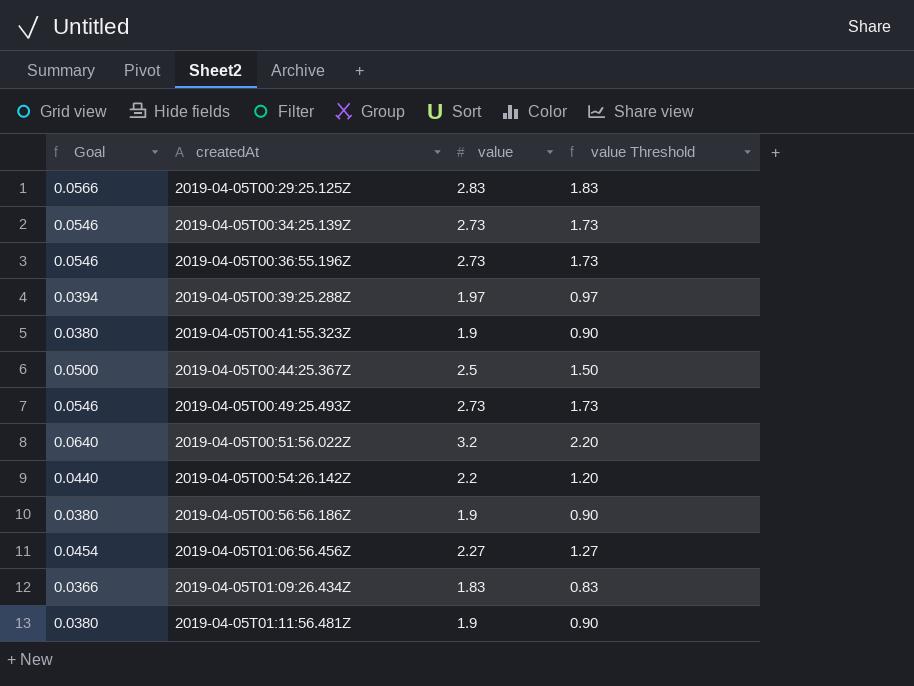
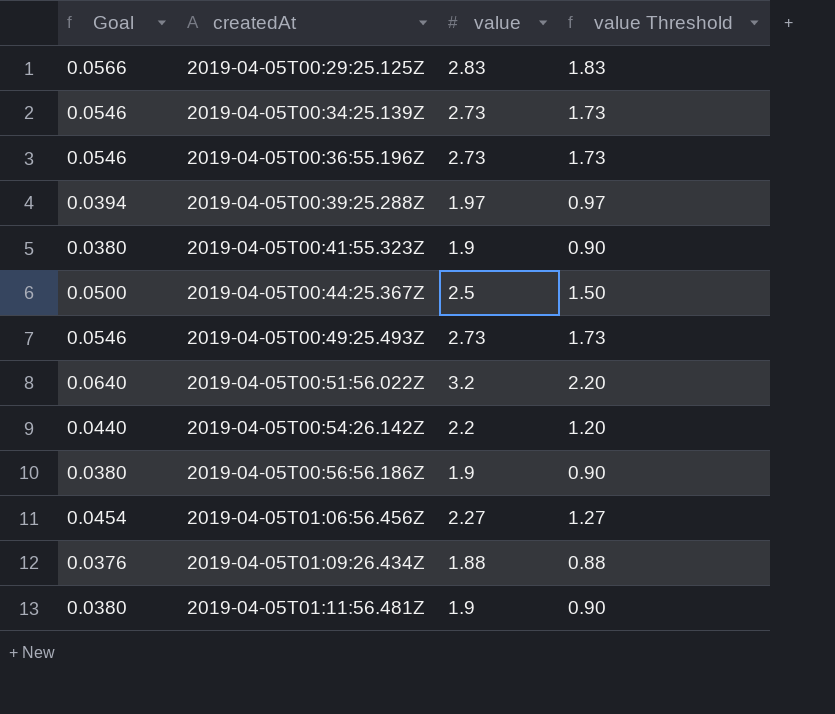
2019-04-05T01:09:26.434Z | Goal: 0.0366 -> 0.0376
2019-04-05T01:09:26.434Z | value: 1.83 -> 1.88
2019-04-05T01:09:26.434Z | value Threshold: 0.83 -> 0.88

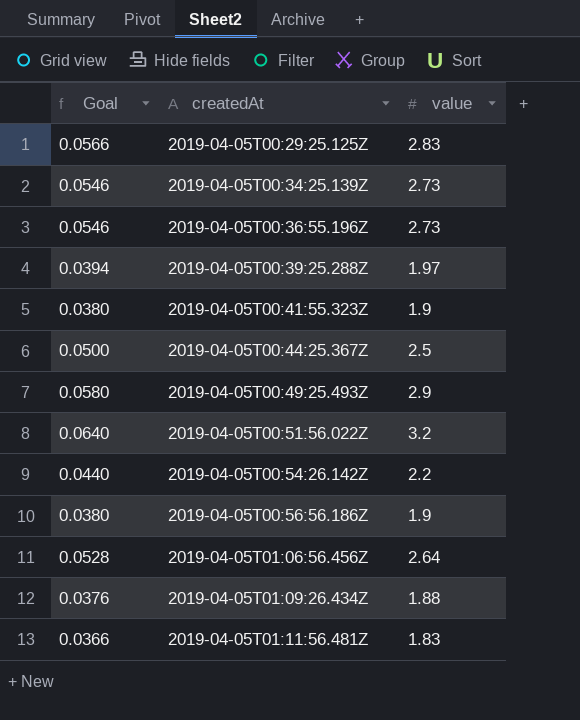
column value Threshold | formula: [value] - 1 -> none
2019-04-05T00:49:25.493Z | Goal: 0.0546 -> 0.0580
2019-04-05T00:49:25.493Z | value: 2.73 -> 2.9
2019-04-05T01:06:56.456Z | Goal: 0.0454 -> 0.0528
2019-04-05T01:06:56.456Z | value: 2.27 -> 2.64
2019-04-05T01:11:56.481Z | Goal: 0.0380 -> 0.0366
2019-04-05T01:11:56.481Z | value: 1.9 -> 1.83

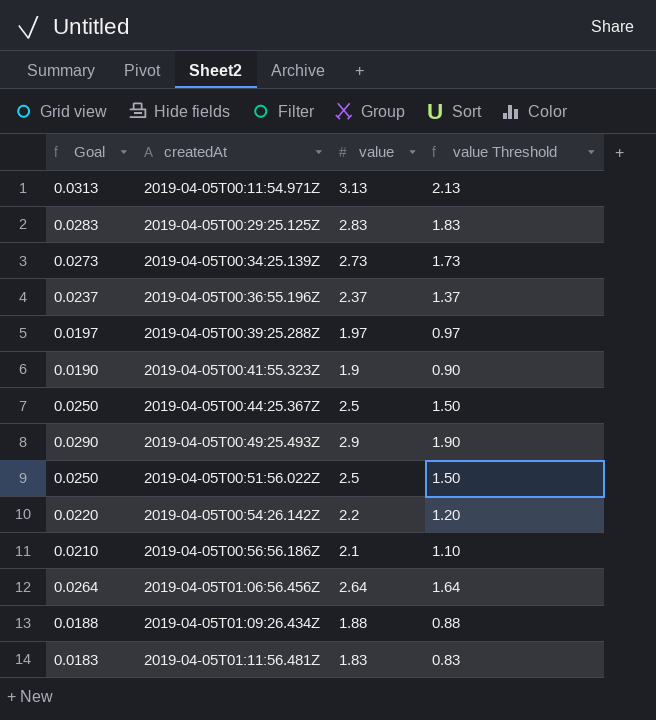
column Goal | formula: [value] * 0.02 -> [value] * 0.01
column value Threshold | formula: none -> [value] - 1
row 2019-04-05T00:11:54.971Z: none -> 0.0313 | 3.13 | 2.13
2019-04-05T00:36:55.196Z | value: 2.73 -> 2.37
2019-04-05T00:51:56.022Z | value: 3.2 -> 2.5
2019-04-05T00:56:56.186Z | value: 1.9 -> 2.1

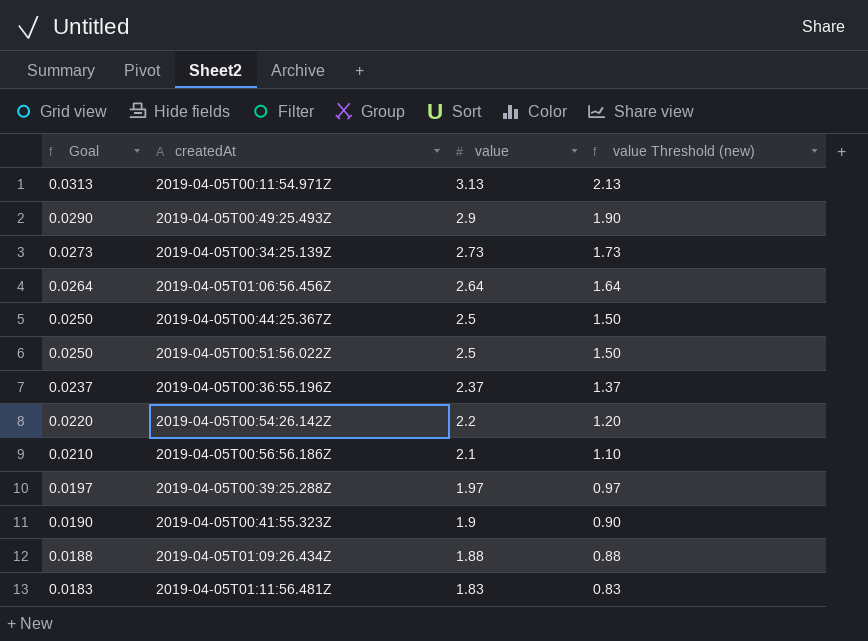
row order: createdAt ascending -> Goal descending
column name: value Threshold -> value Threshold (new)
row 2019-04-05T00:29:25.125Z: 0.0283 | 2.83 | 1.83 -> none

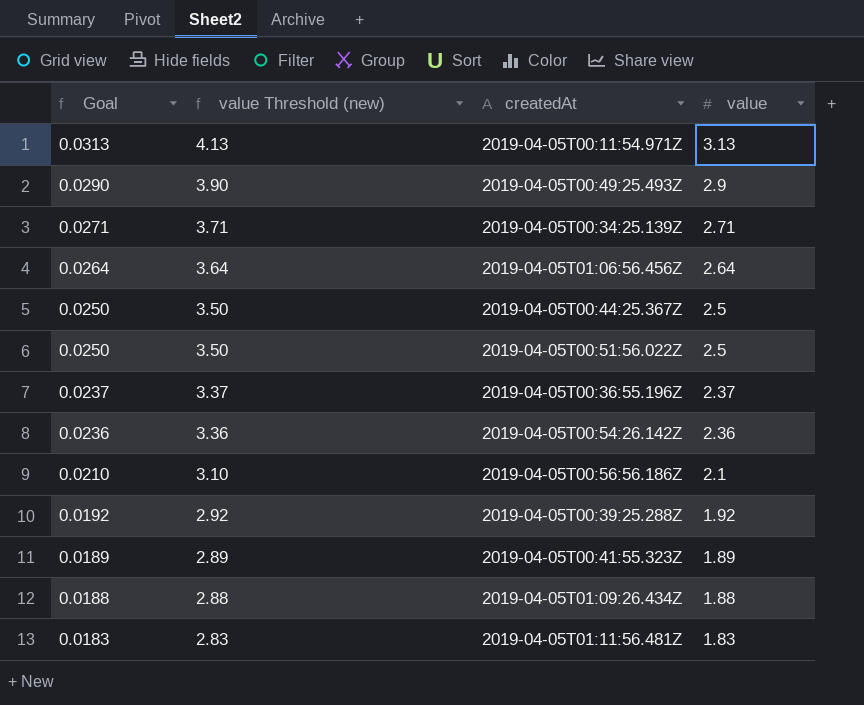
column value Threshold (new) | formula: [value] - 1 -> [value] + 1
column value Threshold (new) | position: 4 -> 2
2019-04-05T00:34:25.139Z | Goal: 0.0273 -> 0.0271
2019-04-05T00:34:25.139Z | value: 2.73 -> 2.71
2019-04-05T00:54:26.142Z | Goal: 0.0220 -> 0.0236
2019-04-05T00:54:26.142Z | value: 2.2 -> 2.36
2019-04-05T00:39:25.288Z | Goal: 0.0197 -> 0.0192
2019-04-05T00:39:25.288Z | value: 1.97 -> 1.92
2019-04-05T00:41:55.323Z | Goal: 0.0190 -> 0.0189
2019-04-05T00:41:55.323Z | value: 1.9 -> 1.89

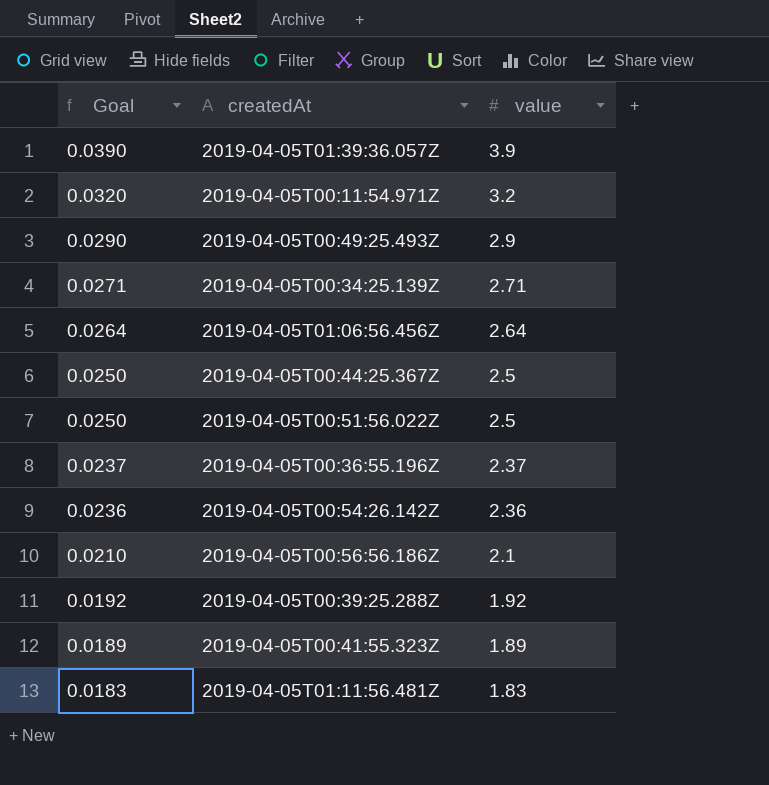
column value Threshold (new) | formula: [value] + 1 -> none
row 2019-04-05T01:09:26.434Z: 0.0188 | 2.88 | 1.88 -> none
row 2019-04-05T01:39:36.057Z: none -> 0.0390 | 3.9
2019-04-05T00:11:54.971Z | Goal: 0.0313 -> 0.0320
2019-04-05T00:11:54.971Z | value: 3.13 -> 3.2

